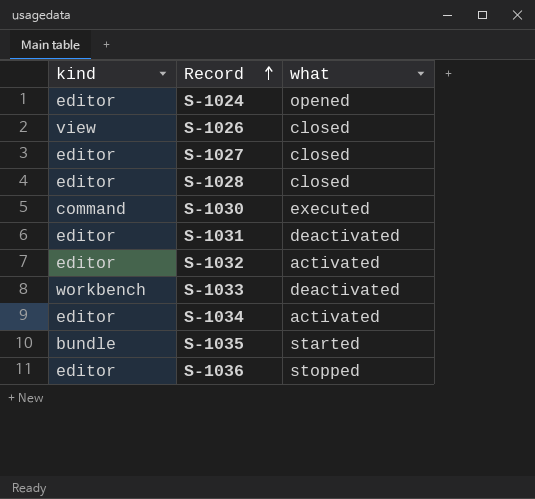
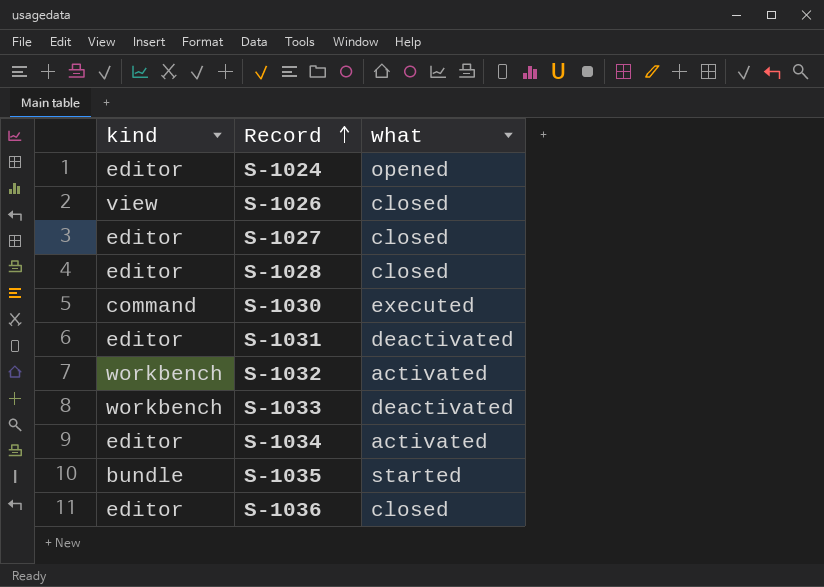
S-1032 | kind: editor -> workbench
S-1036 | what: stopped -> closed

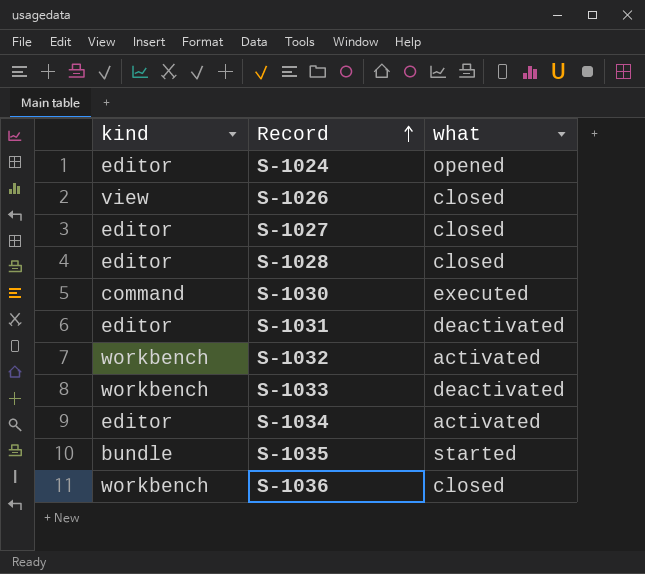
S-1036 | kind: editor -> workbench

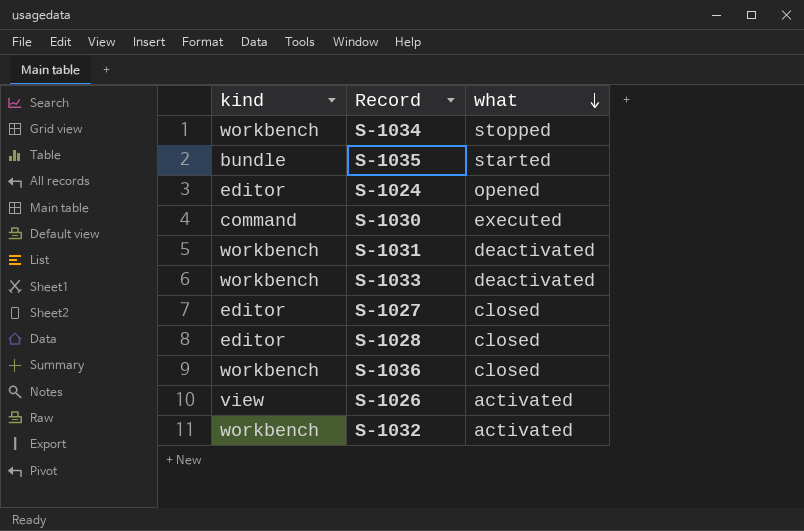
row order: Record ascending -> what descending
S-1034 | kind: editor -> workbench
S-1034 | what: activated -> stopped
S-1031 | kind: editor -> workbench
S-1026 | what: closed -> activated

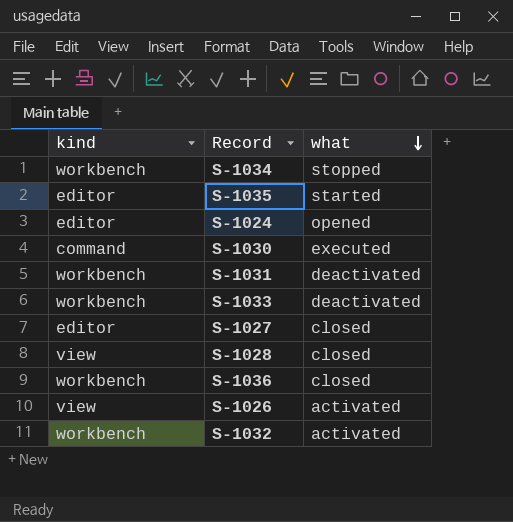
S-1035 | kind: bundle -> editor
S-1028 | kind: editor -> view

